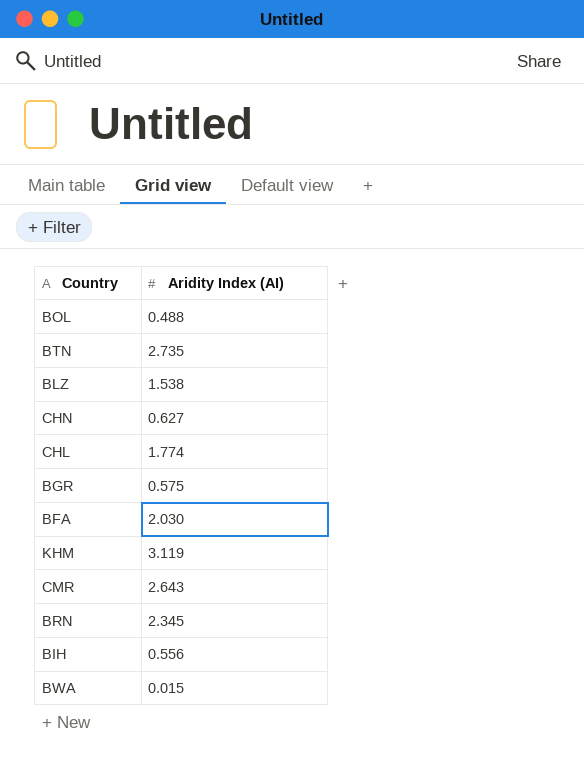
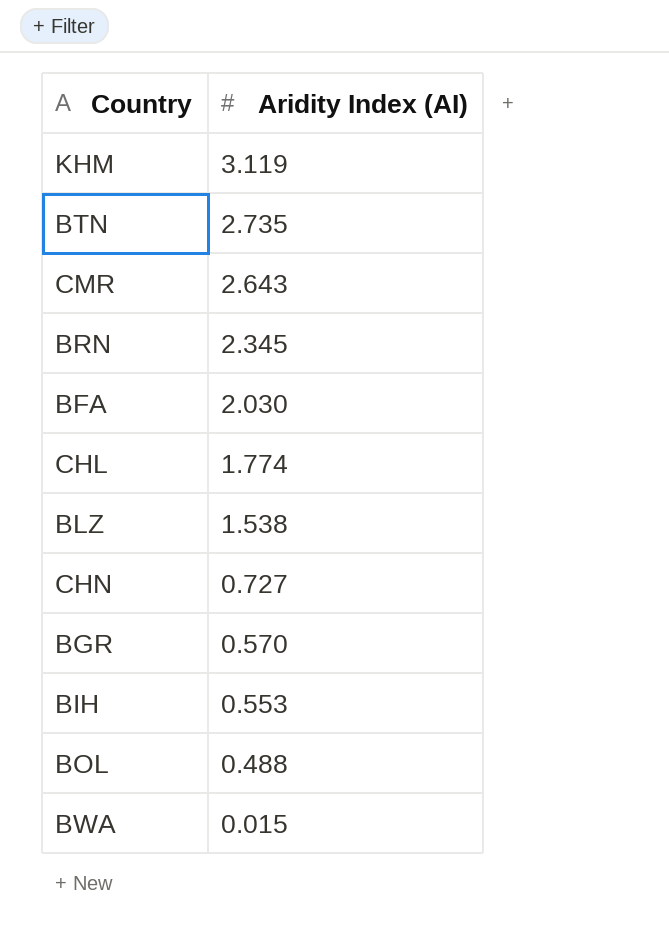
row order: none -> Aridity Index (AI) descending
CHN | Aridity Index (AI): 0.627 -> 0.727
BGR | Aridity Index (AI): 0.575 -> 0.570
BIH | Aridity Index (AI): 0.556 -> 0.553

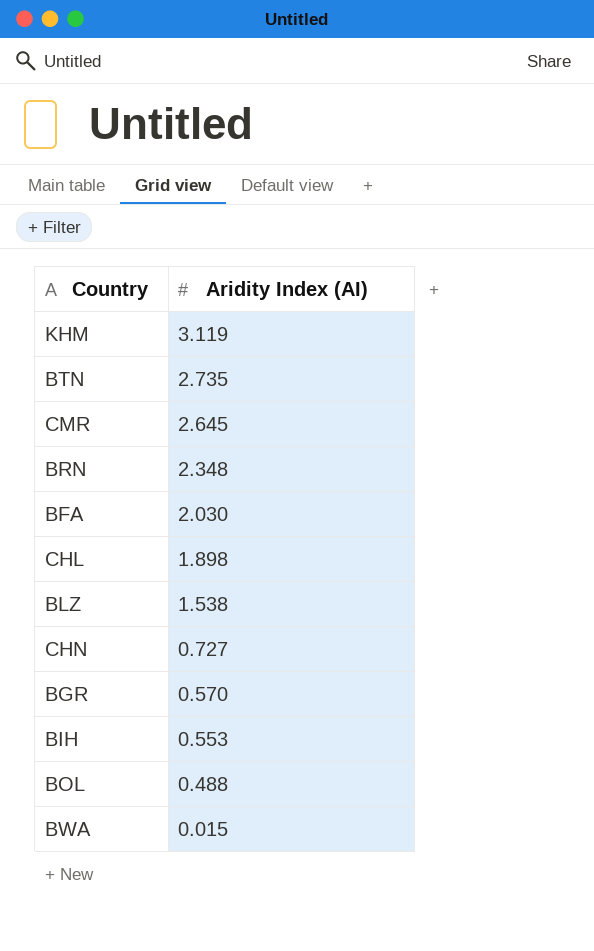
CMR | Aridity Index (AI): 2.643 -> 2.645
BRN | Aridity Index (AI): 2.345 -> 2.348
CHL | Aridity Index (AI): 1.774 -> 1.898

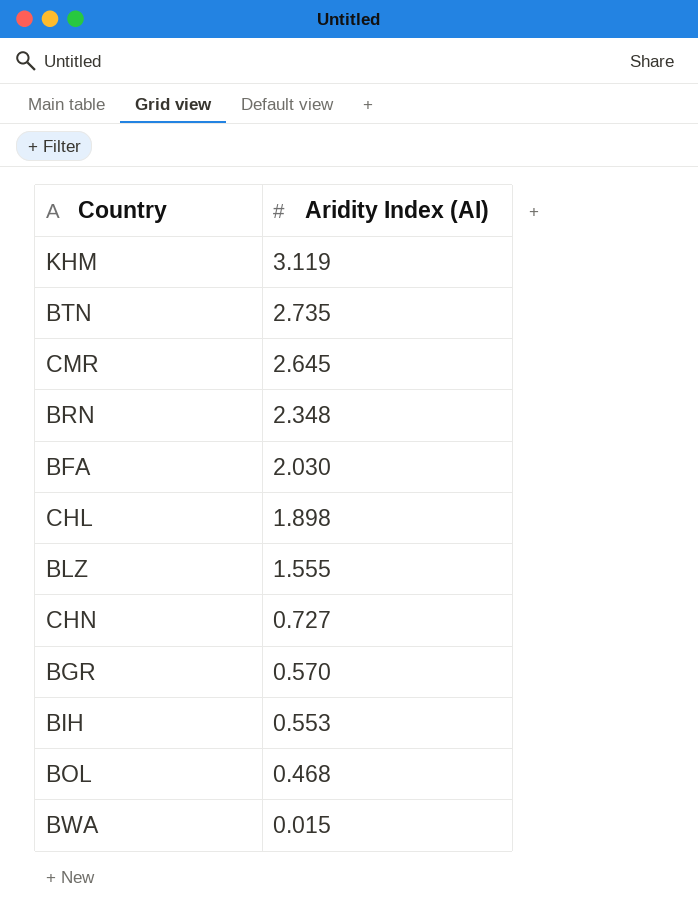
BLZ | Aridity Index (AI): 1.538 -> 1.555
BOL | Aridity Index (AI): 0.488 -> 0.468

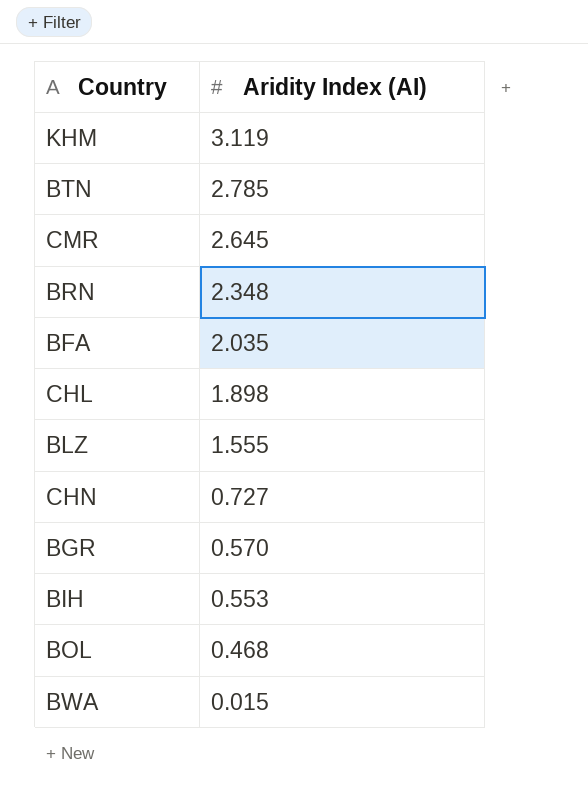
BTN | Aridity Index (AI): 2.735 -> 2.785
BFA | Aridity Index (AI): 2.030 -> 2.035

